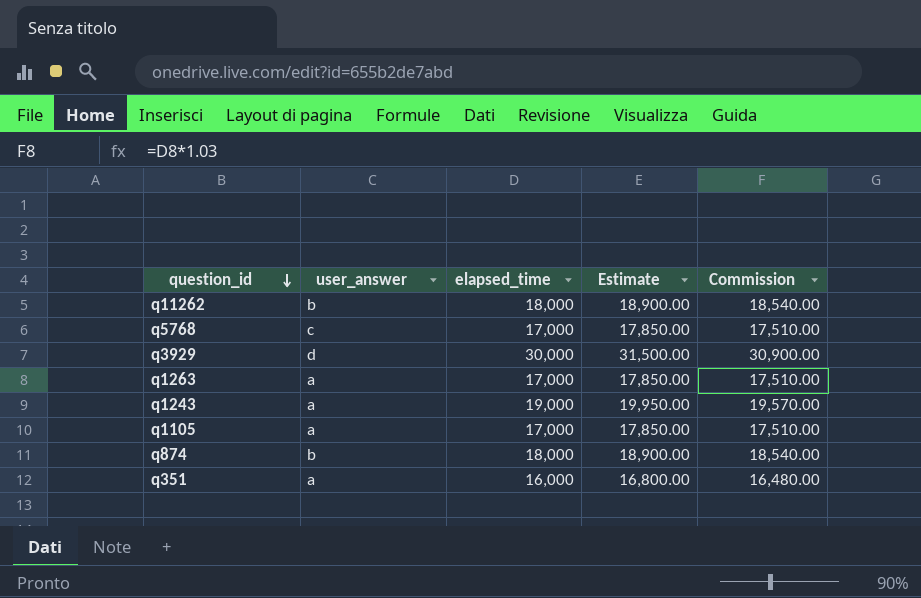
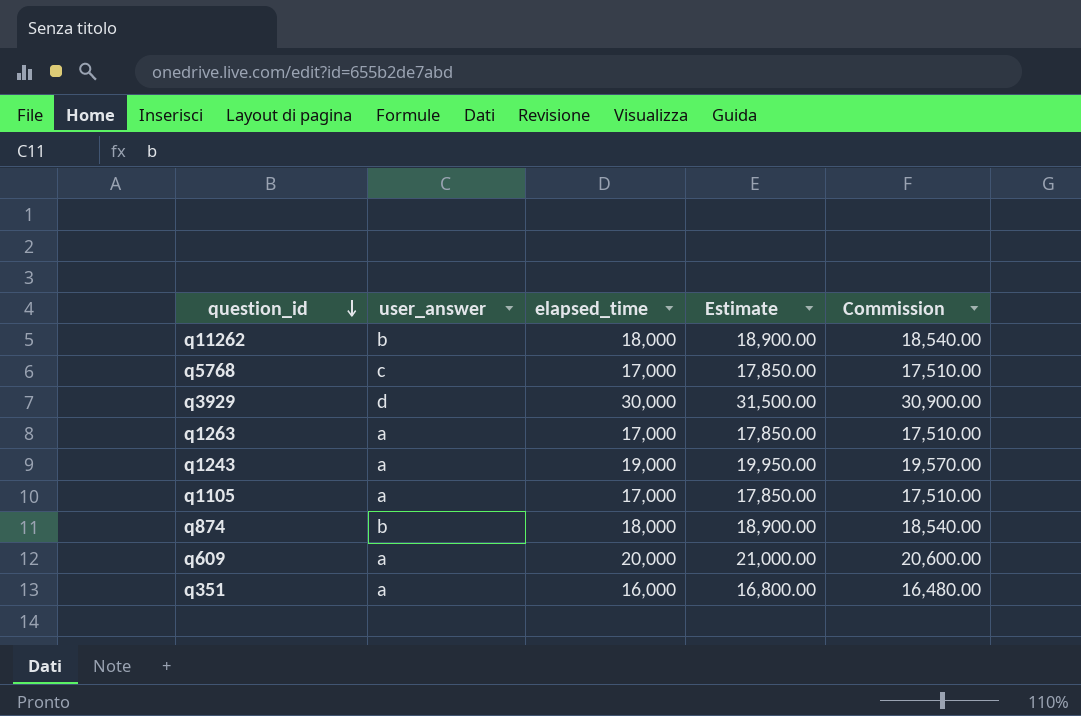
row q609: none -> a | 20,000 | 21,000.00 | 20,600.00

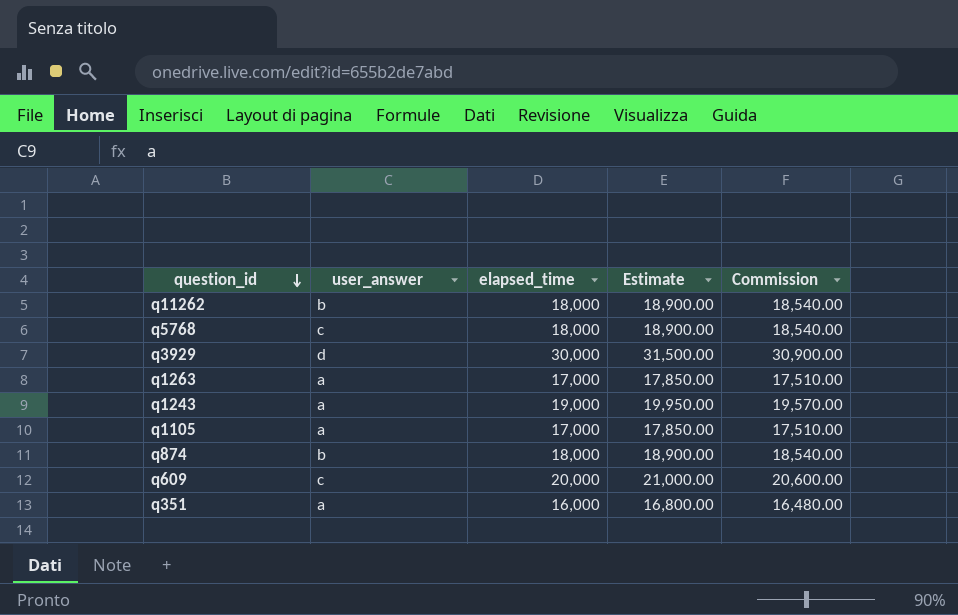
q5768 | elapsed_time: 17,000 -> 18,000
q5768 | Estimate: 17,850.00 -> 18,900.00
q5768 | Commission: 17,510.00 -> 18,540.00
q609 | user_answer: a -> c

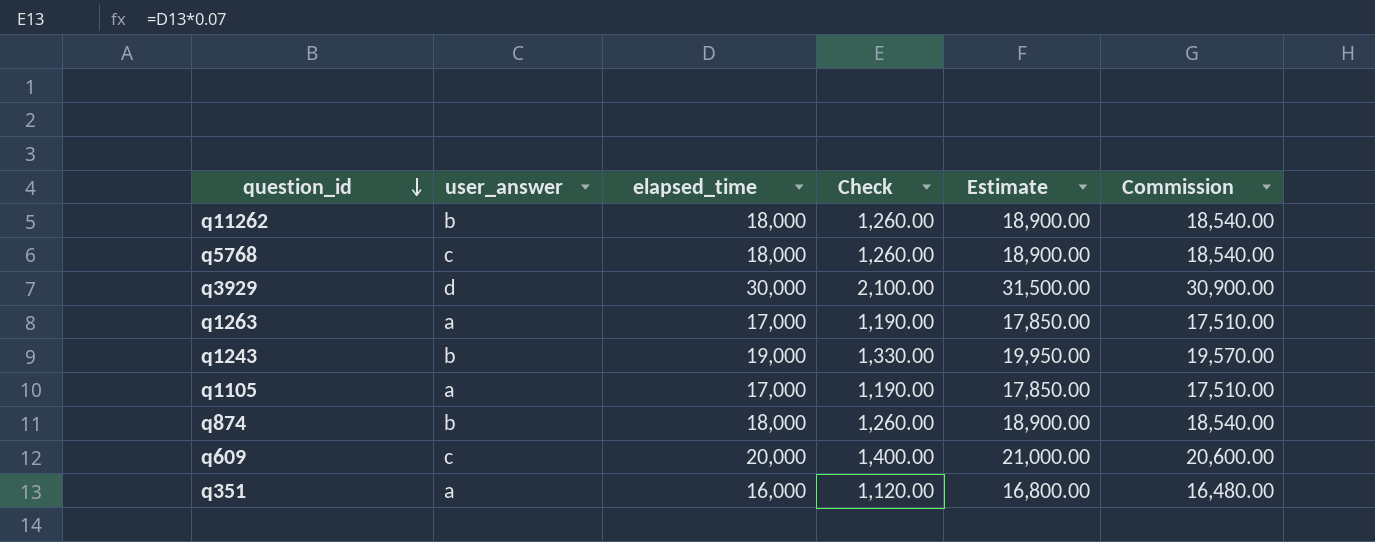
column Check | formula: none -> [elapsed_time] * 0.07
q1243 | user_answer: a -> b

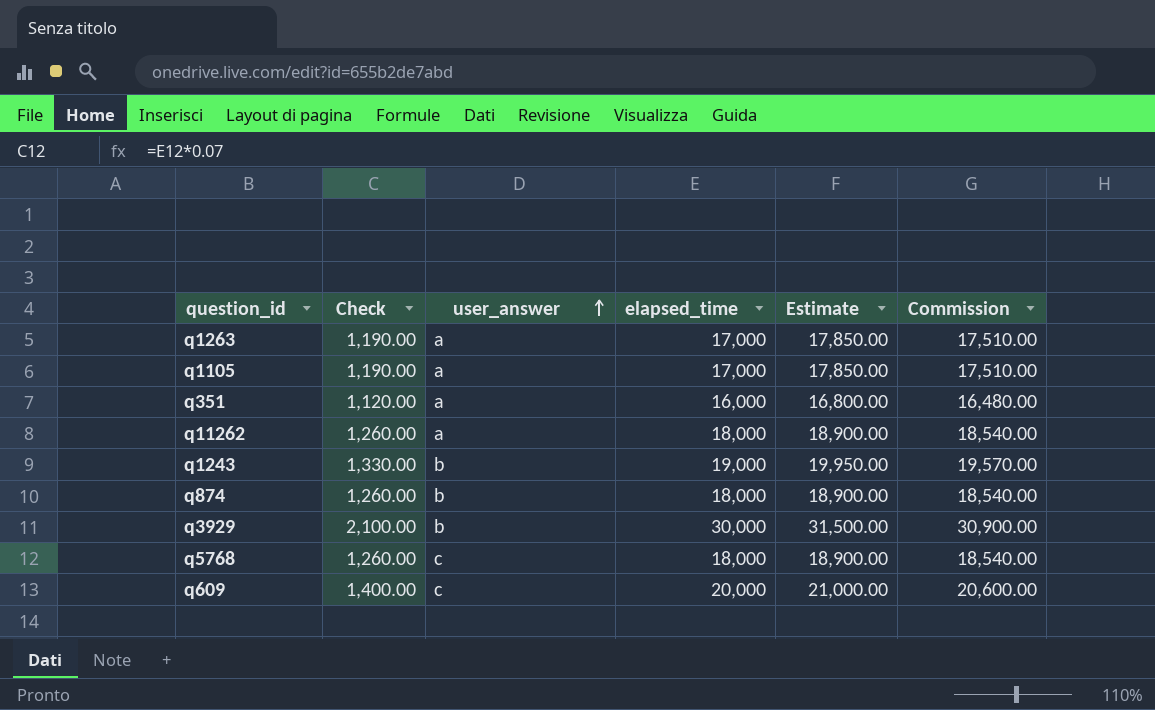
row order: question_id descending -> user_answer ascending
column Check | position: 4 -> 2
q11262 | user_answer: b -> a
q3929 | user_answer: d -> b

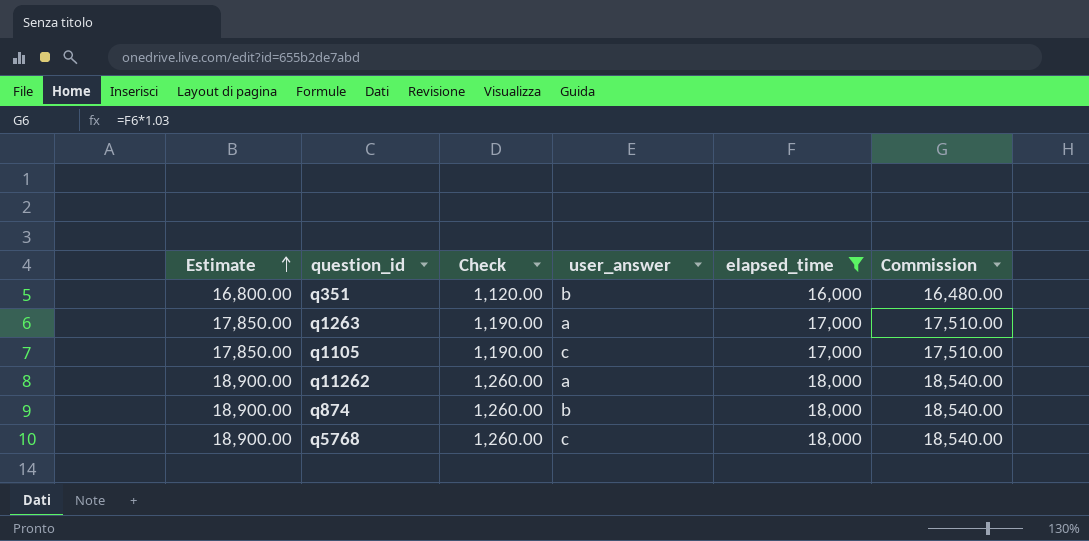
filter: none -> elapsed_time <= 18,000
row order: user_answer ascending -> Estimate ascending
column Estimate | position: 5 -> 1
q351 | user_answer: a -> b
q1105 | user_answer: a -> c

